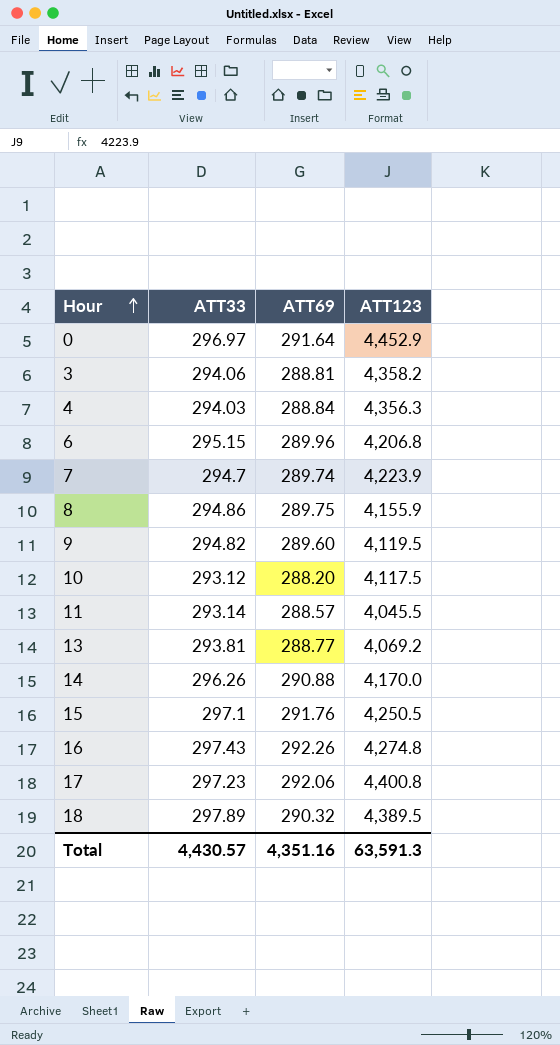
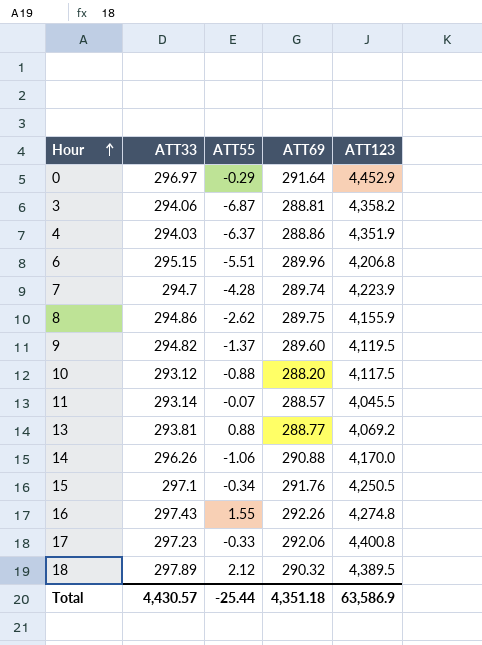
column ATT55 | position: none -> 3
4 | ATT69: 288.84 -> 288.86
4 | ATT123: 4,356.3 -> 4,351.9
Total | ATT69: 4,351.16 -> 4,351.18
Total | ATT123: 63,591.3 -> 63,586.9

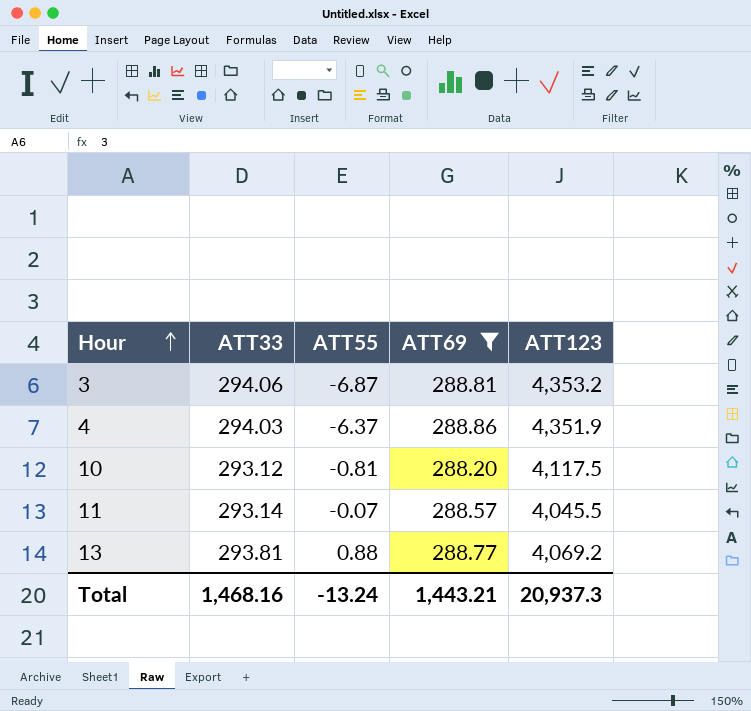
filter: none -> ATT69 <= 288.86
3 | ATT123: 4,358.2 -> 4,353.2
10 | ATT55: -0.88 -> -0.81
Total | ATT33: 4,430.57 -> 1,468.16
Total | ATT55: -25.44 -> -13.24
Total | ATT69: 4,351.18 -> 1,443.21
Total | ATT123: 63,586.9 -> 20,937.3

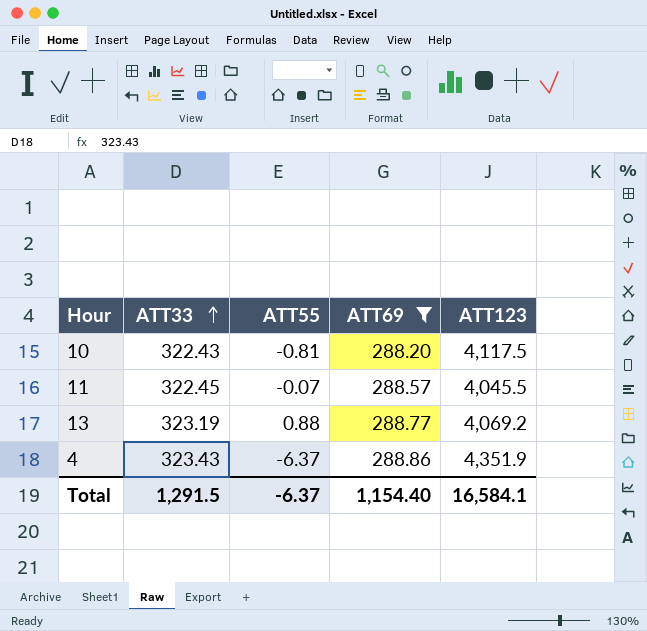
row order: Hour ascending -> ATT33 ascending
row 3: 294.06 | -6.87 | 288.81 | 4,353.2 -> none
10 | ATT33: 293.12 -> 322.43
11 | ATT33: 293.14 -> 322.45
13 | ATT33: 293.81 -> 323.19
4 | ATT33: 294.03 -> 323.43
Total | ATT33: 1,468.16 -> 1,291.5
Total | ATT55: -13.24 -> -6.37
Total | ATT69: 1,443.21 -> 1,154.40
Total | ATT123: 20,937.3 -> 16,584.1

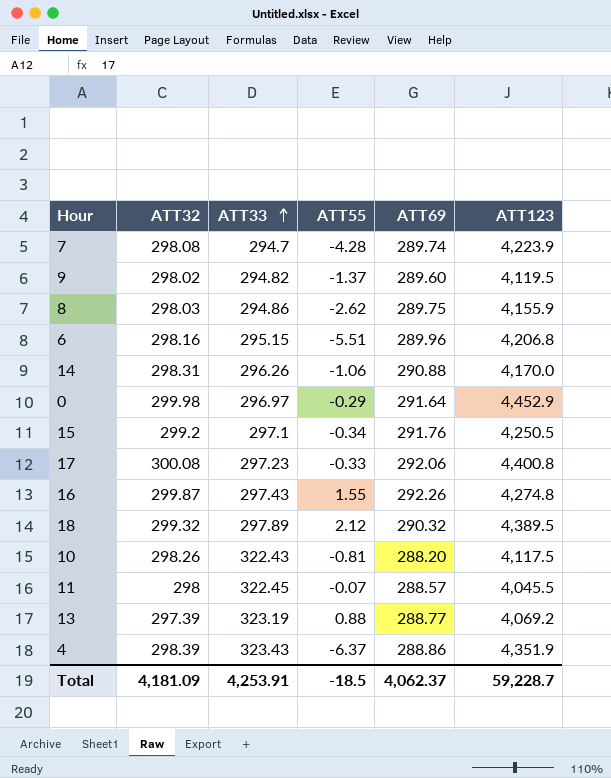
filter: ATT69 <= 288.86 -> none
column ATT32 | position: none -> 2
Total | ATT33: 1,291.5 -> 4,253.91
Total | ATT55: -6.37 -> -18.5
Total | ATT69: 1,154.40 -> 4,062.37
Total | ATT123: 16,584.1 -> 59,228.7

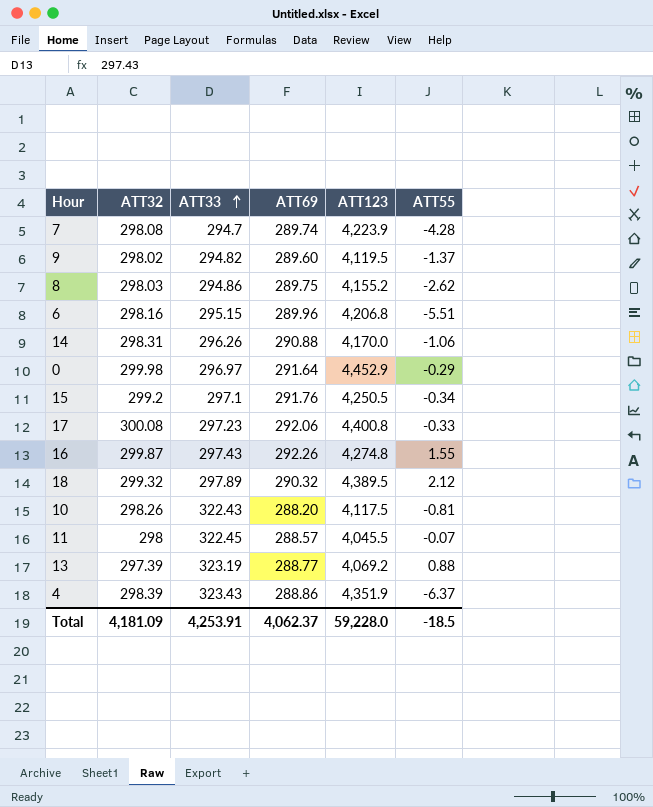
column ATT55 | position: 4 -> 6
8 | ATT123: 4,155.9 -> 4,155.2
Total | ATT123: 59,228.7 -> 59,228.0

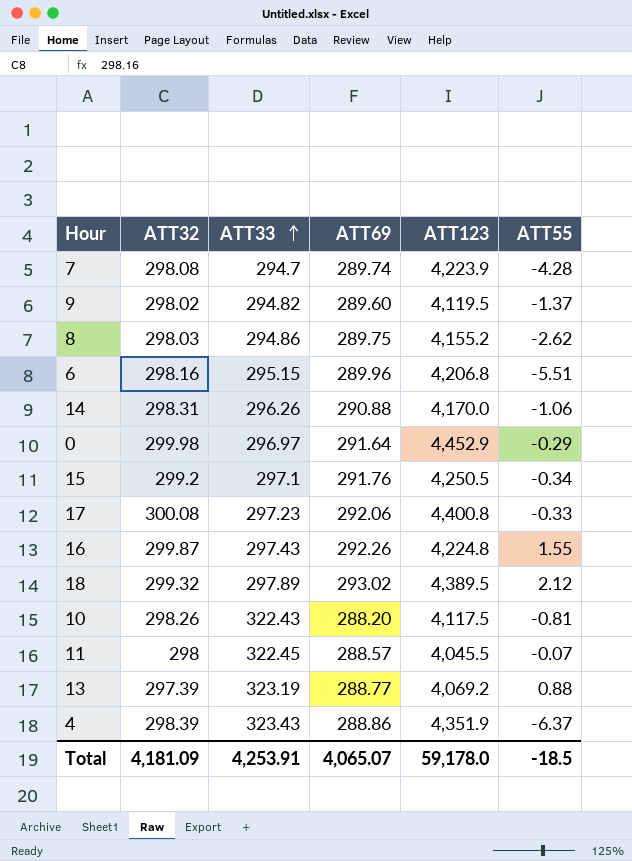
16 | ATT123: 4,274.8 -> 4,224.8
18 | ATT69: 290.32 -> 293.02
Total | ATT69: 4,062.37 -> 4,065.07
Total | ATT123: 59,228.0 -> 59,178.0

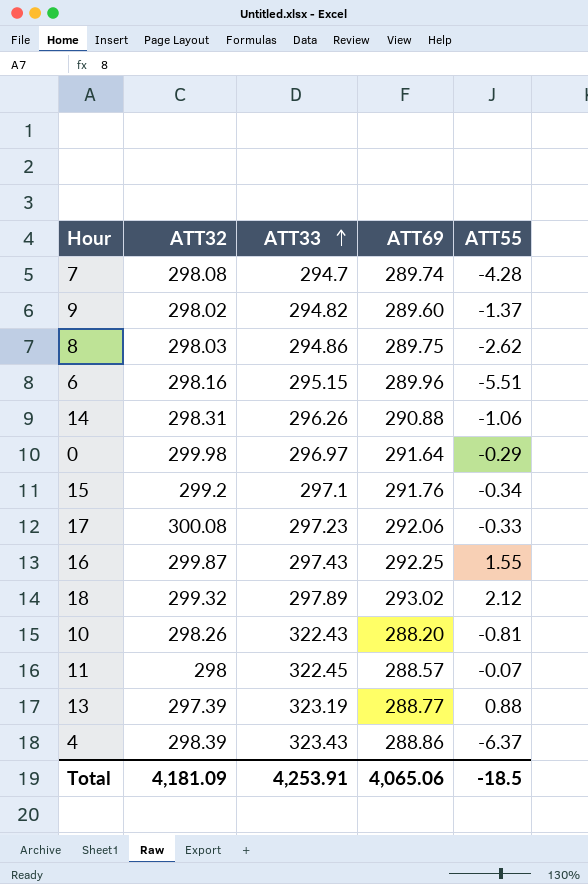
column ATT123 | position: 5 -> none
16 | ATT69: 292.26 -> 292.25
Total | ATT69: 4,065.07 -> 4,065.06

